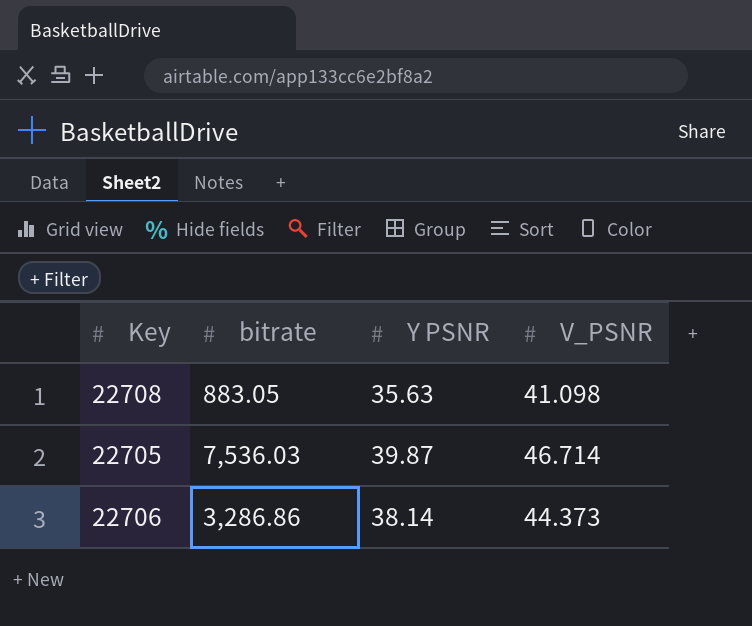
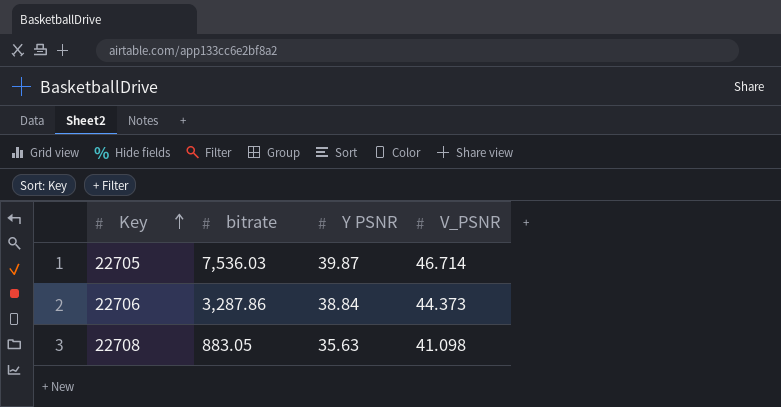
row order: none -> Key ascending
22706 | bitrate: 3,286.86 -> 3,287.86
22706 | Y PSNR: 38.14 -> 38.84

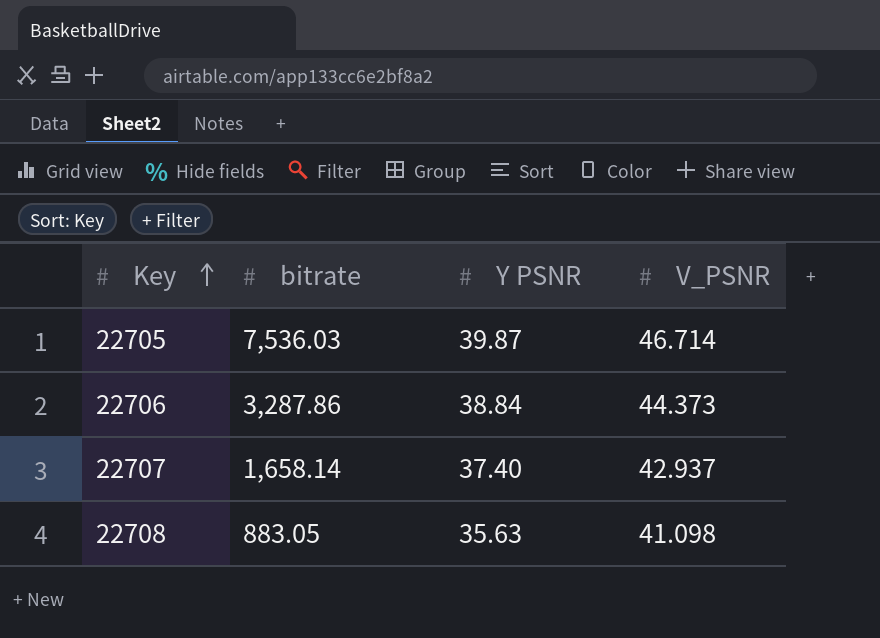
row 22707: none -> 1,658.14 | 37.40 | 42.937

